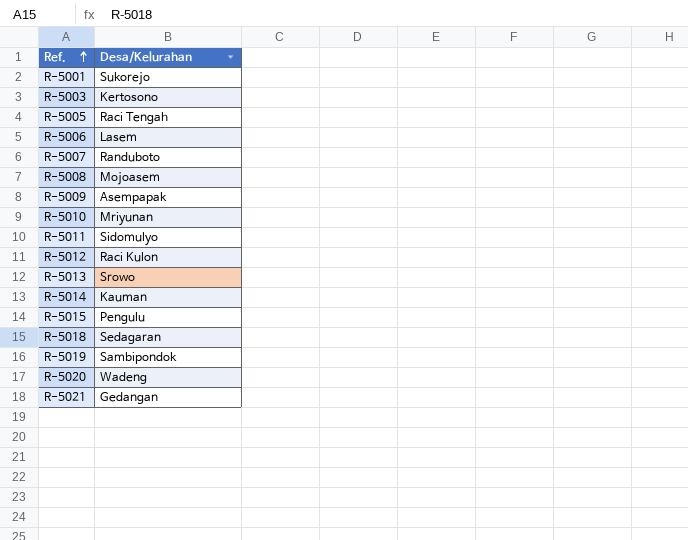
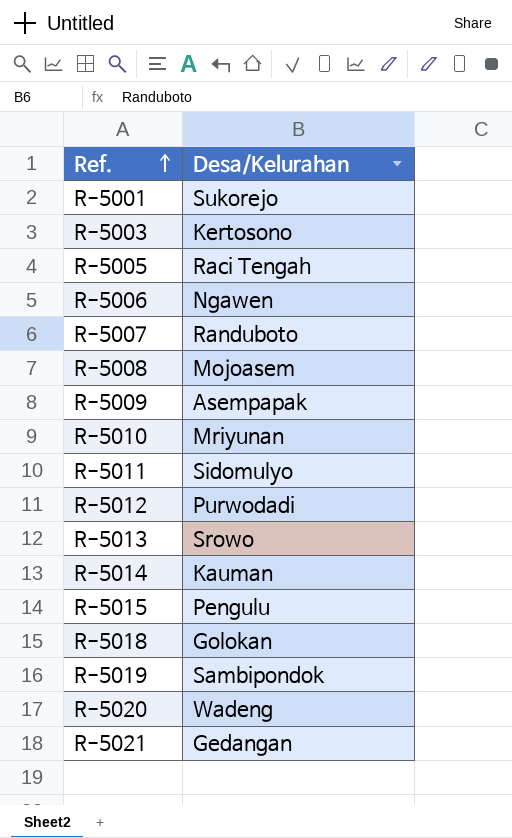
R-5006 | Desa/Kelurahan: Lasem -> Ngawen
R-5012 | Desa/Kelurahan: Raci Kulon -> Purwodadi
R-5018 | Desa/Kelurahan: Sedagaran -> Golokan

